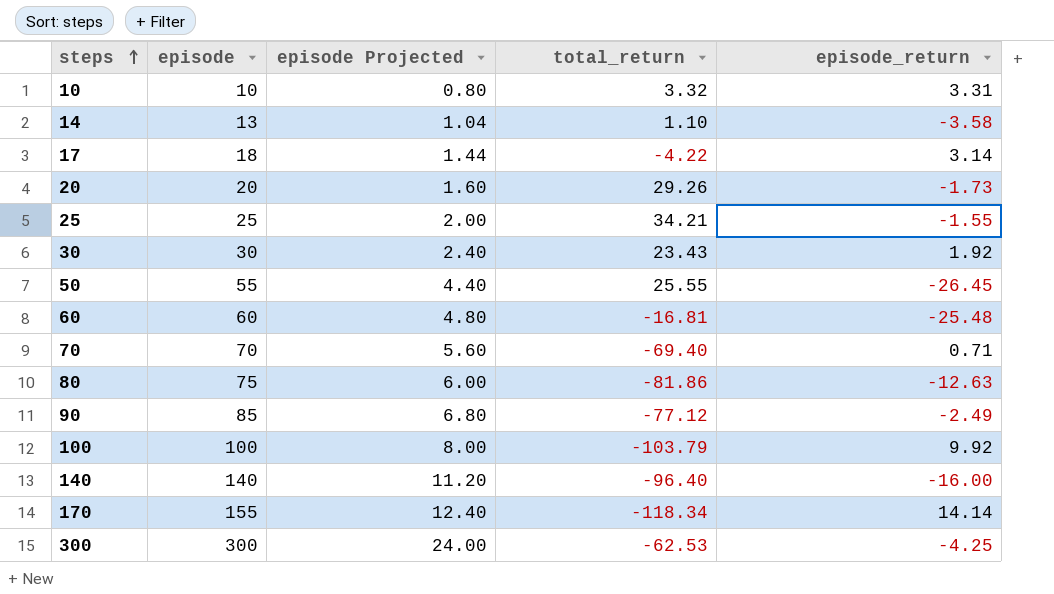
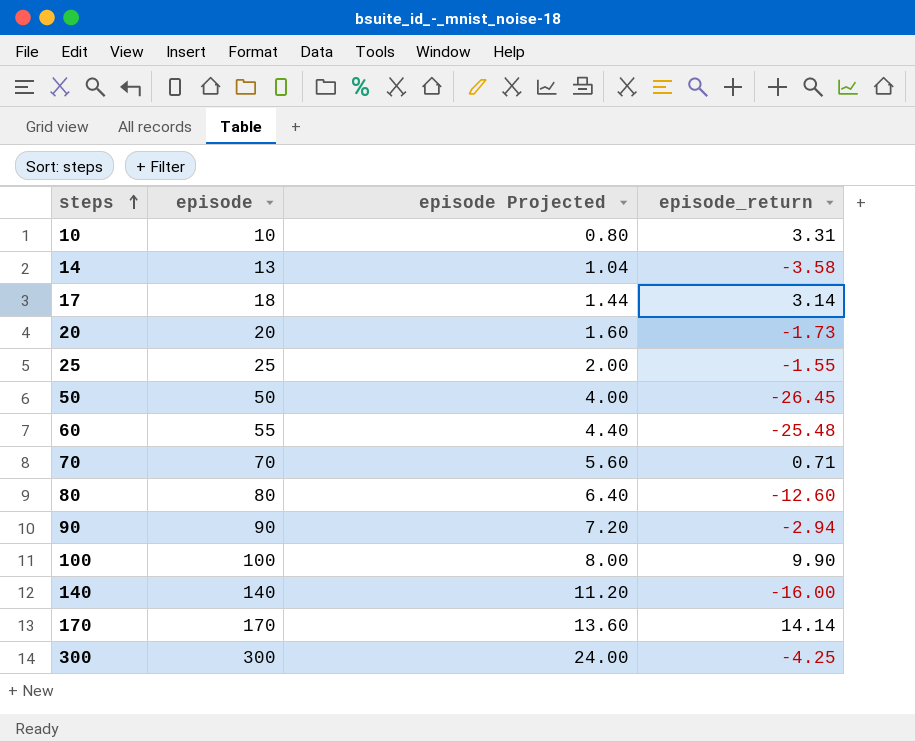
column total_return | position: 4 -> none
row 30: 30 | 2.40 | 23.43 | 1.92 -> none
50 | episode: 55 -> 50
50 | episode Projected: 4.40 -> 4.00
60 | episode: 60 -> 55
60 | episode Projected: 4.80 -> 4.40
80 | episode: 75 -> 80
80 | episode Projected: 6.00 -> 6.40
80 | episode_return: -12.63 -> -12.60
90 | episode: 85 -> 90
90 | episode Projected: 6.80 -> 7.20
90 | episode_return: -2.49 -> -2.94
100 | episode_return: 9.92 -> 9.90
170 | episode: 155 -> 170
170 | episode Projected: 12.40 -> 13.60

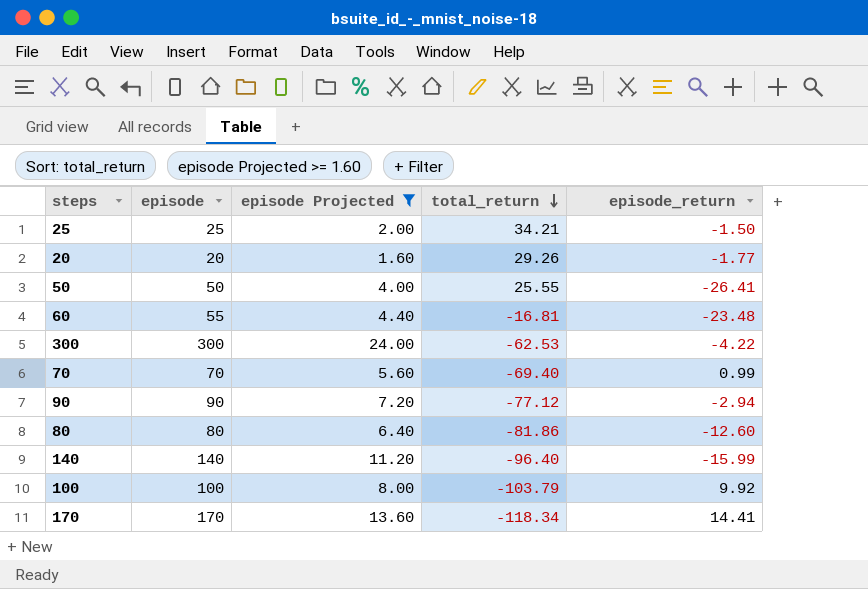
filter: none -> episode Projected >= 1.60
row order: steps ascending -> total_return descending
column total_return | position: none -> 4
25 | episode_return: -1.55 -> -1.50
20 | episode_return: -1.73 -> -1.77
50 | episode_return: -26.45 -> -26.41
60 | episode_return: -25.48 -> -23.48
300 | episode_return: -4.25 -> -4.22
70 | episode_return: 0.71 -> 0.99
140 | episode_return: -16.00 -> -15.99
100 | episode_return: 9.90 -> 9.92
170 | episode_return: 14.14 -> 14.41

